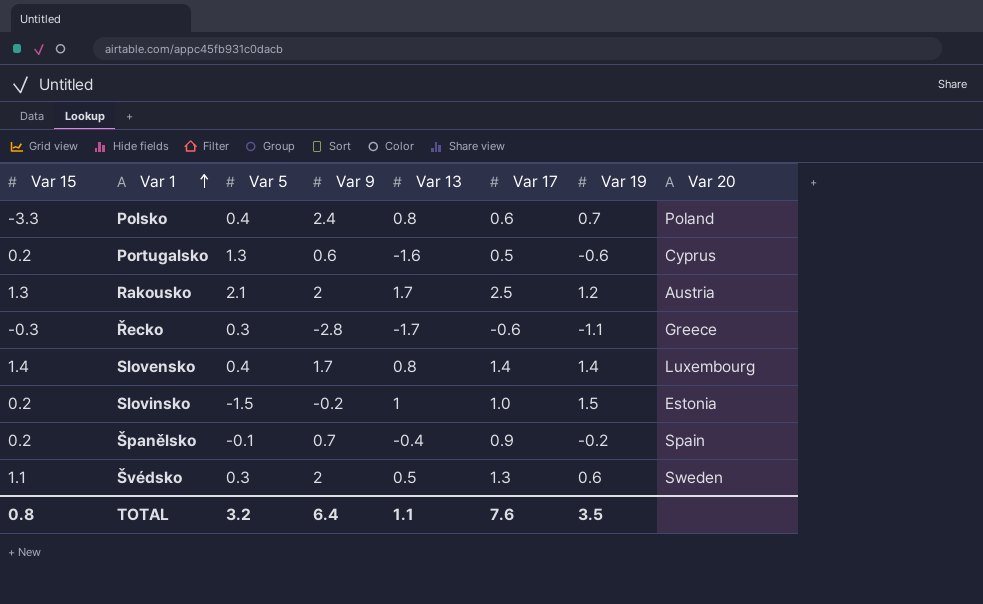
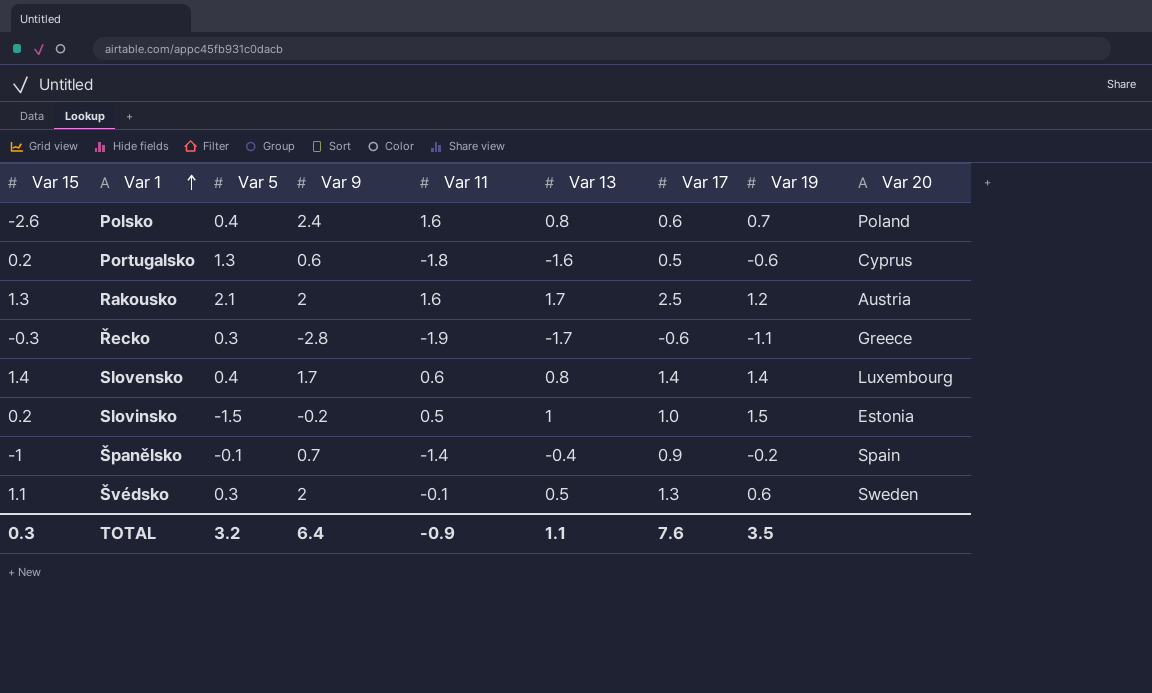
column Var 11 | position: none -> 5
Polsko | Var 15: -3.3 -> -2.6
Španělsko | Var 15: 0.2 -> -1
TOTAL | Var 15: 0.8 -> 0.3

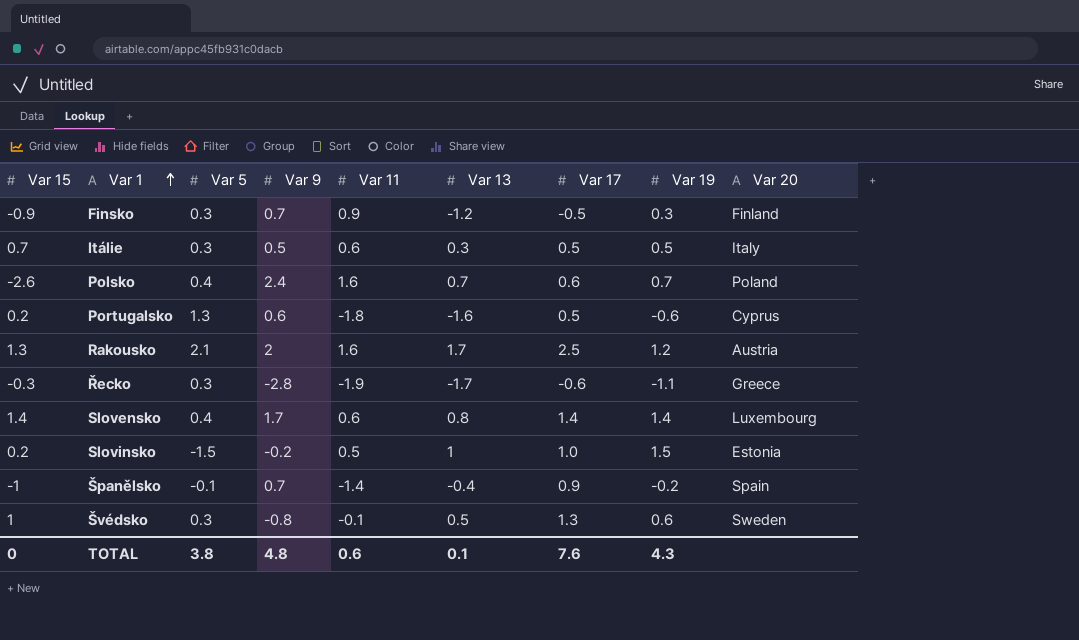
row Finsko: none -> -0.9 | 0.3 | 0.7 | 0.9 | -1.2 | -0.5 | 0.3 | Finland
row Itálie: none -> 0.7 | 0.3 | 0.5 | 0.6 | 0.3 | 0.5 | 0.5 | Italy
Polsko | Var 13: 0.8 -> 0.7
Švédsko | Var 15: 1.1 -> 1
Švédsko | Var 9: 2 -> -0.8
TOTAL | Var 15: 0.3 -> 0
TOTAL | Var 5: 3.2 -> 3.8
TOTAL | Var 9: 6.4 -> 4.8
TOTAL | Var 11: -0.9 -> 0.6
TOTAL | Var 13: 1.1 -> 0.1
TOTAL | Var 19: 3.5 -> 4.3

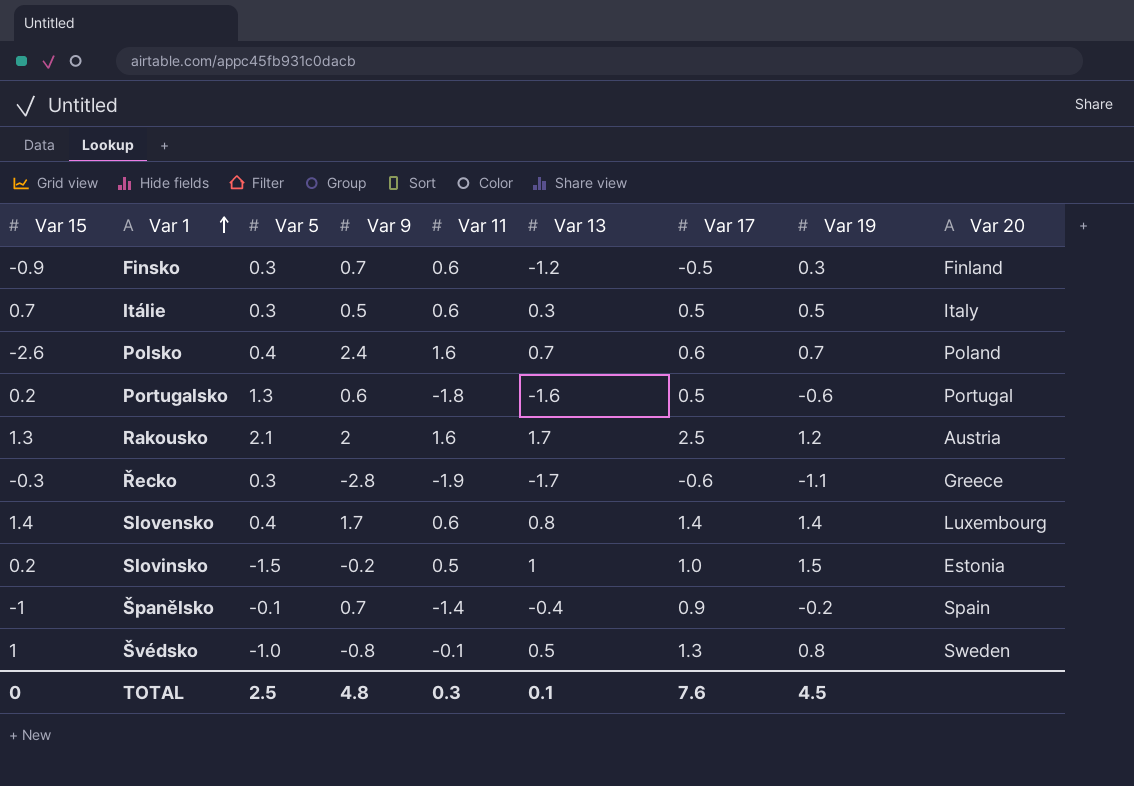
Finsko | Var 11: 0.9 -> 0.6
Portugalsko | Var 20: Cyprus -> Portugal
Švédsko | Var 5: 0.3 -> -1.0
Švédsko | Var 19: 0.6 -> 0.8
TOTAL | Var 5: 3.8 -> 2.5
TOTAL | Var 11: 0.6 -> 0.3
TOTAL | Var 19: 4.3 -> 4.5

